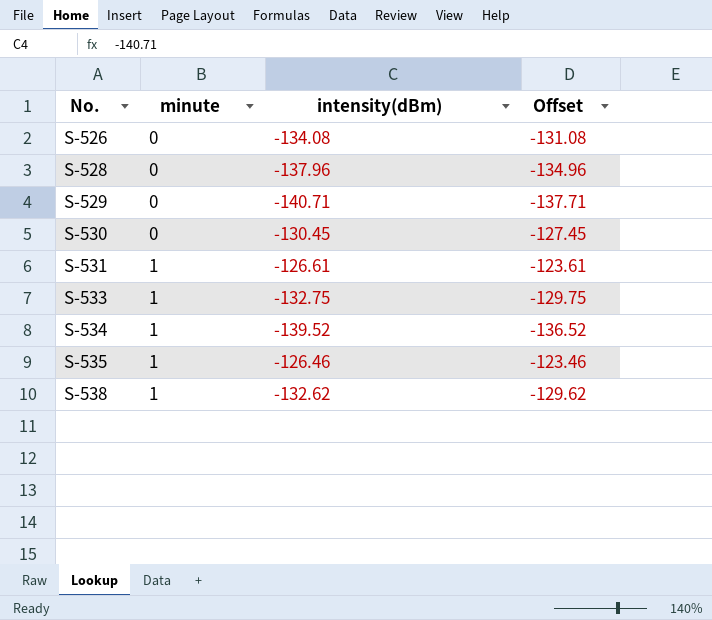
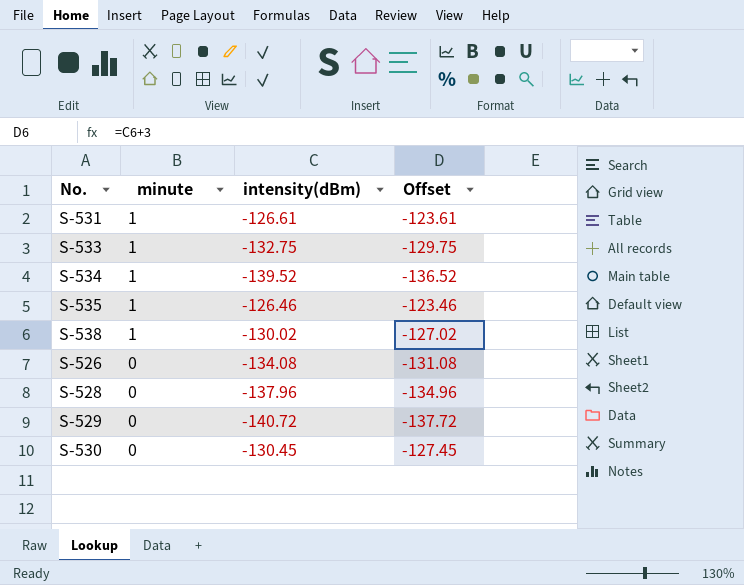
row order: No. ascending -> minute descending
S-538 | intensity(dBm): -132.62 -> -130.02
S-538 | Offset: -129.62 -> -127.02
S-529 | intensity(dBm): -140.71 -> -140.72
S-529 | Offset: -137.71 -> -137.72

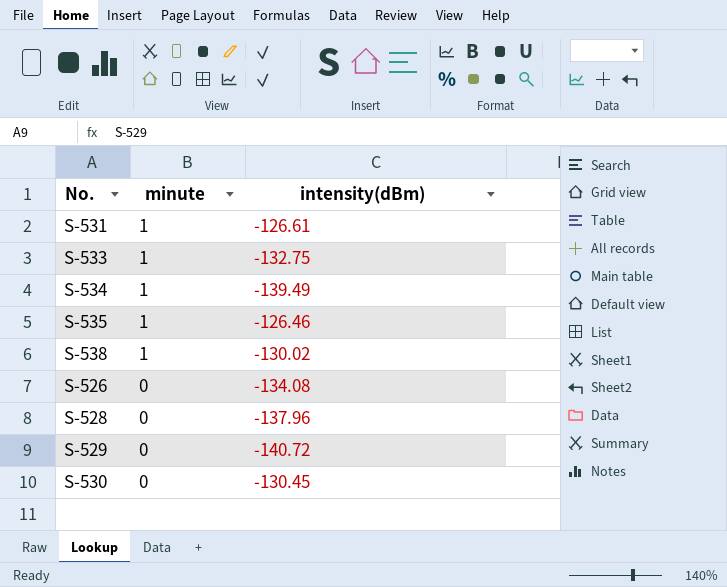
column Offset | formula: [intensity(dBm)] + 3 -> none
S-534 | intensity(dBm): -139.52 -> -139.49

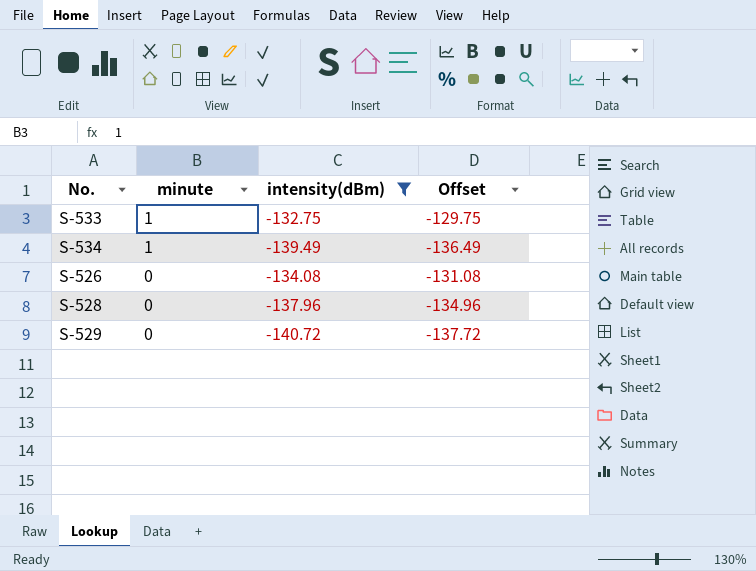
filter: none -> intensity(dBm) <= -132.75
column Offset | formula: none -> [intensity(dBm)] + 3

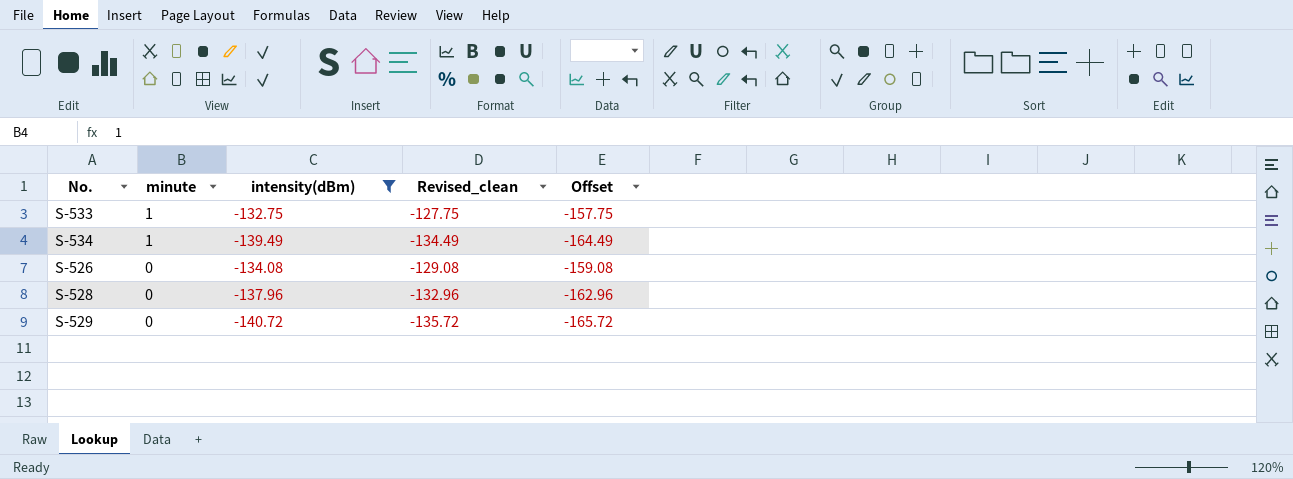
column Revised_clean | formula: none -> [intensity(dBm)] + 5
column Offset | formula: [intensity(dBm)] + 3 -> [intensity(dBm)] - 25

